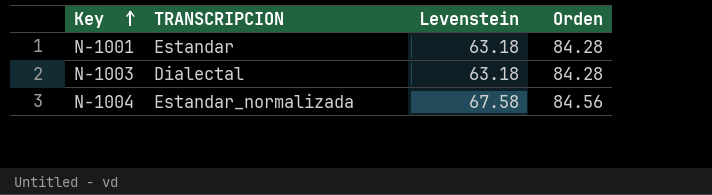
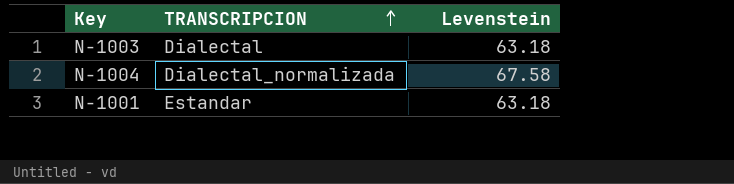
row order: Key ascending -> TRANSCRIPCION ascending
column Orden | position: 4 -> none
N-1004 | TRANSCRIPCION: Estandar_normalizada -> Dialectal_normalizada

